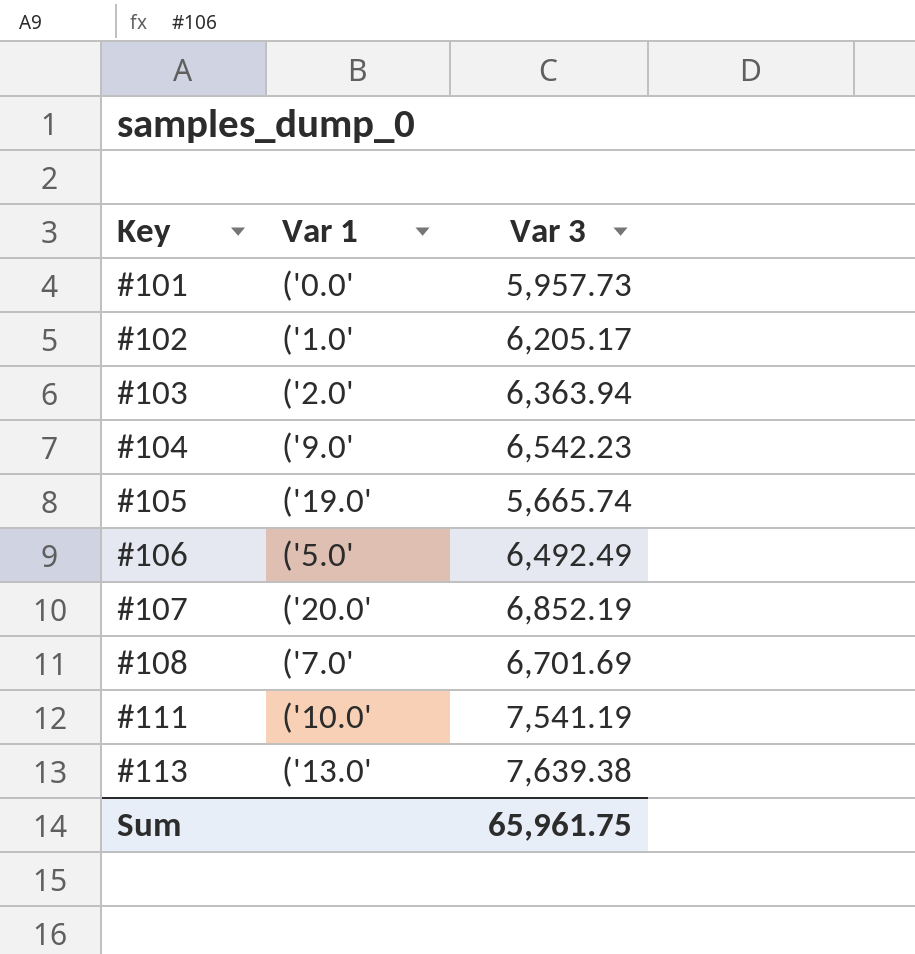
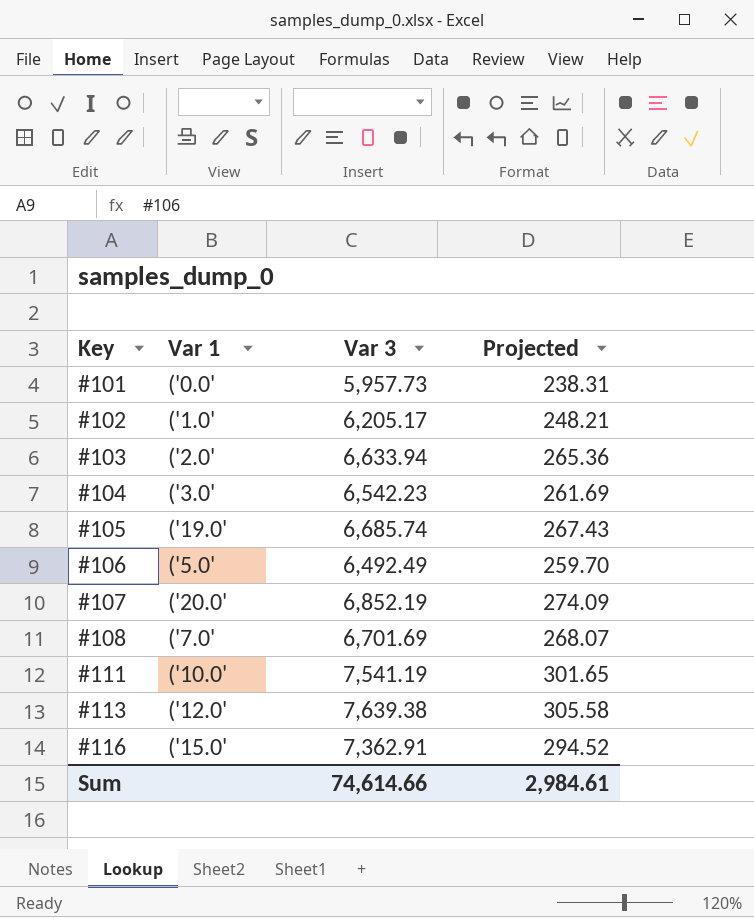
column Projected | formula: none -> [Var 3] * 0.04
#103 | Var 3: 6,363.94 -> 6,633.94
#104 | Var 1: ('9.0' -> ('3.0'
#105 | Var 3: 5,665.74 -> 6,685.74
#113 | Var 1: ('13.0' -> ('12.0'
row #116: none -> ('15.0' | 7,362.91 | 294.52
Sum | Var 3: 65,961.75 -> 74,614.66

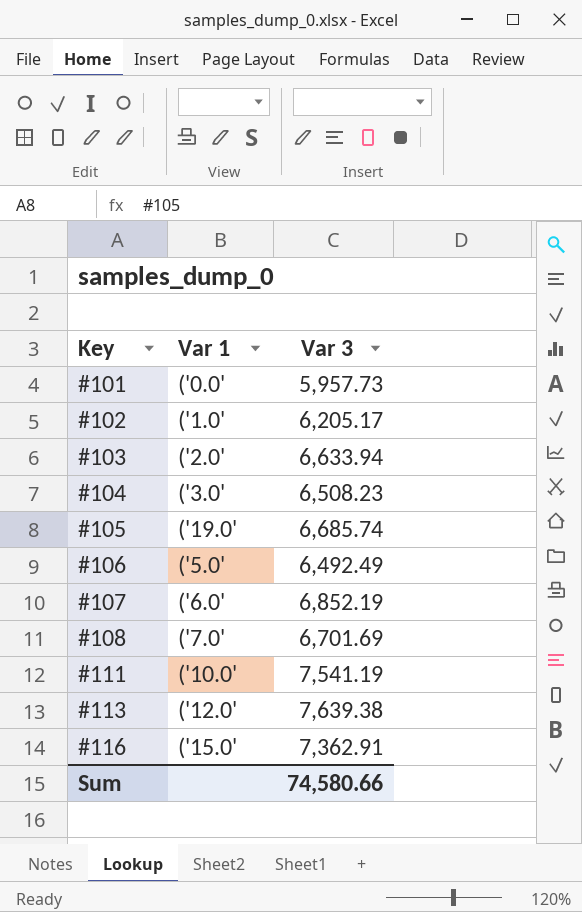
column Projected | formula: [Var 3] * 0.04 -> none
#104 | Var 3: 6,542.23 -> 6,508.23
#107 | Var 1: ('20.0' -> ('6.0'
Sum | Var 3: 74,614.66 -> 74,580.66

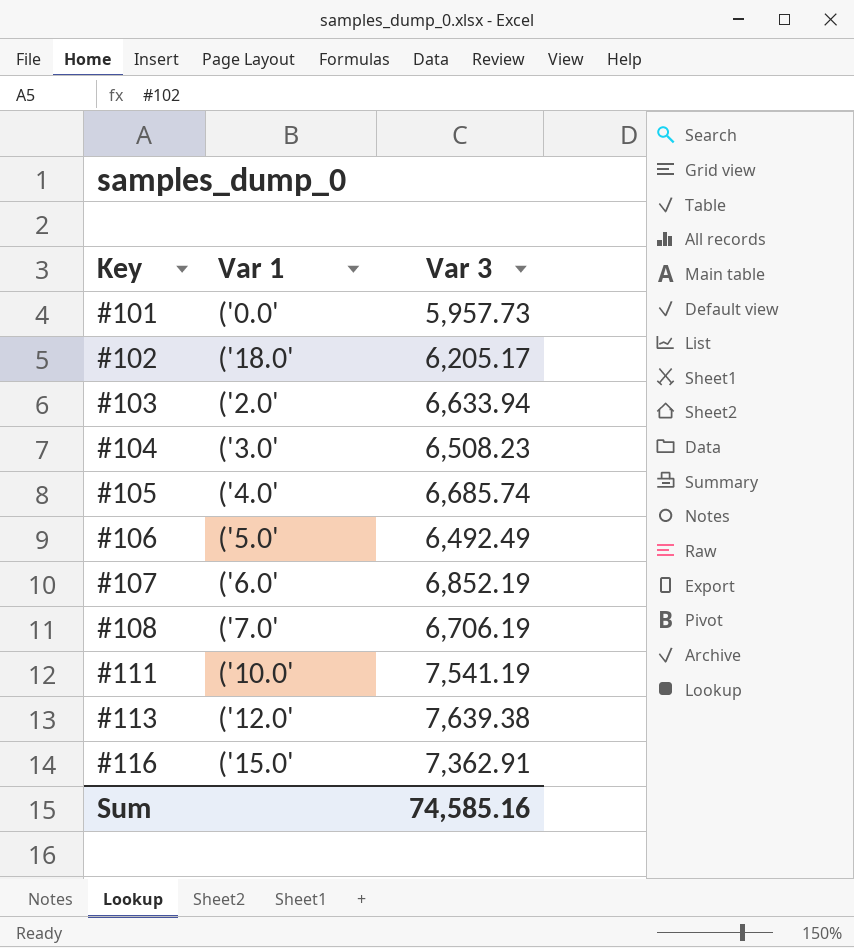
#102 | Var 1: ('1.0' -> ('18.0'
#105 | Var 1: ('19.0' -> ('4.0'
#108 | Var 3: 6,701.69 -> 6,706.19
Sum | Var 3: 74,580.66 -> 74,585.16

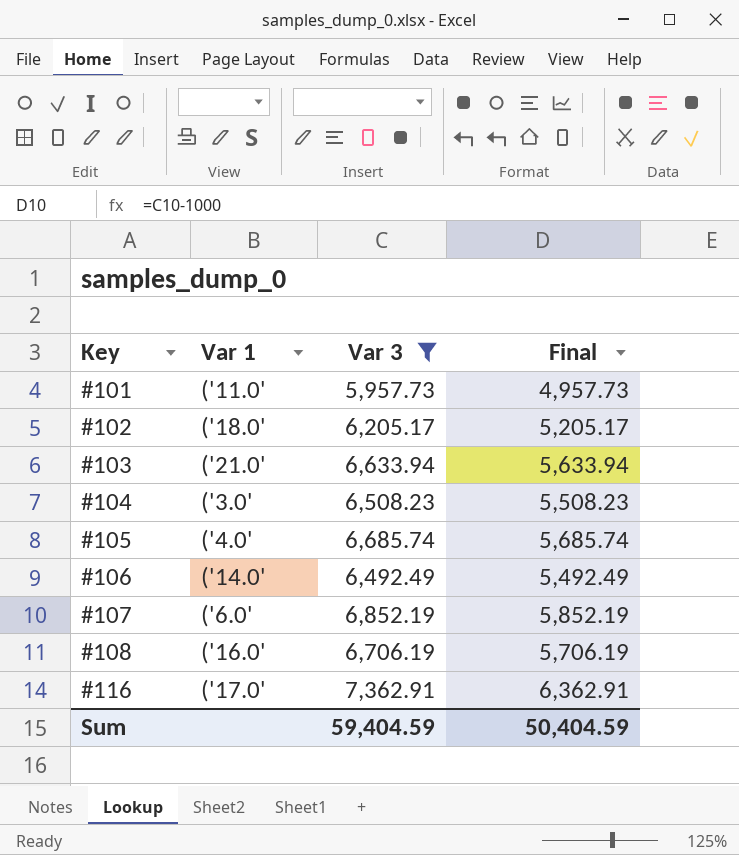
filter: none -> Var 3 <= 7,362.91
column Final | formula: none -> [Var 3] - 1000
#101 | Var 1: ('0.0' -> ('11.0'
#103 | Var 1: ('2.0' -> ('21.0'
#106 | Var 1: ('5.0' -> ('14.0'
#108 | Var 1: ('7.0' -> ('16.0'
#116 | Var 1: ('15.0' -> ('17.0'
Sum | Var 3: 74,585.16 -> 59,404.59

